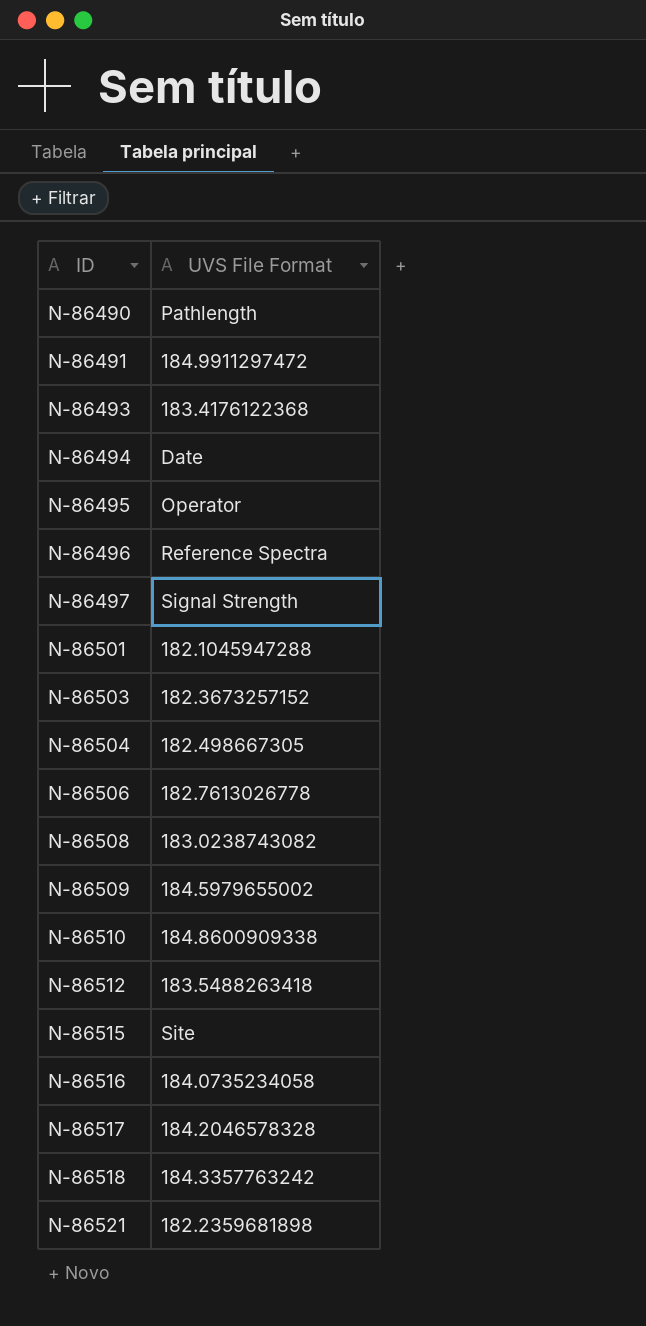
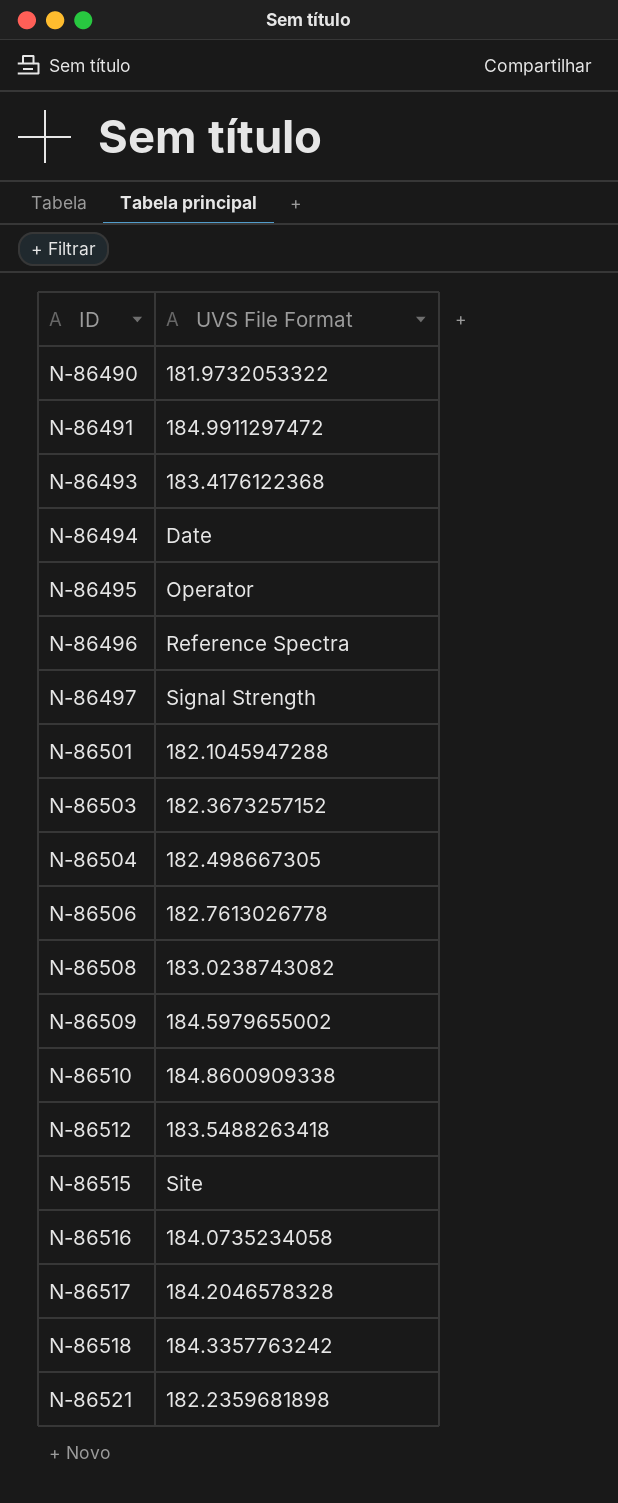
N-86490 | UVS File Format: Pathlength -> 181.9732053322

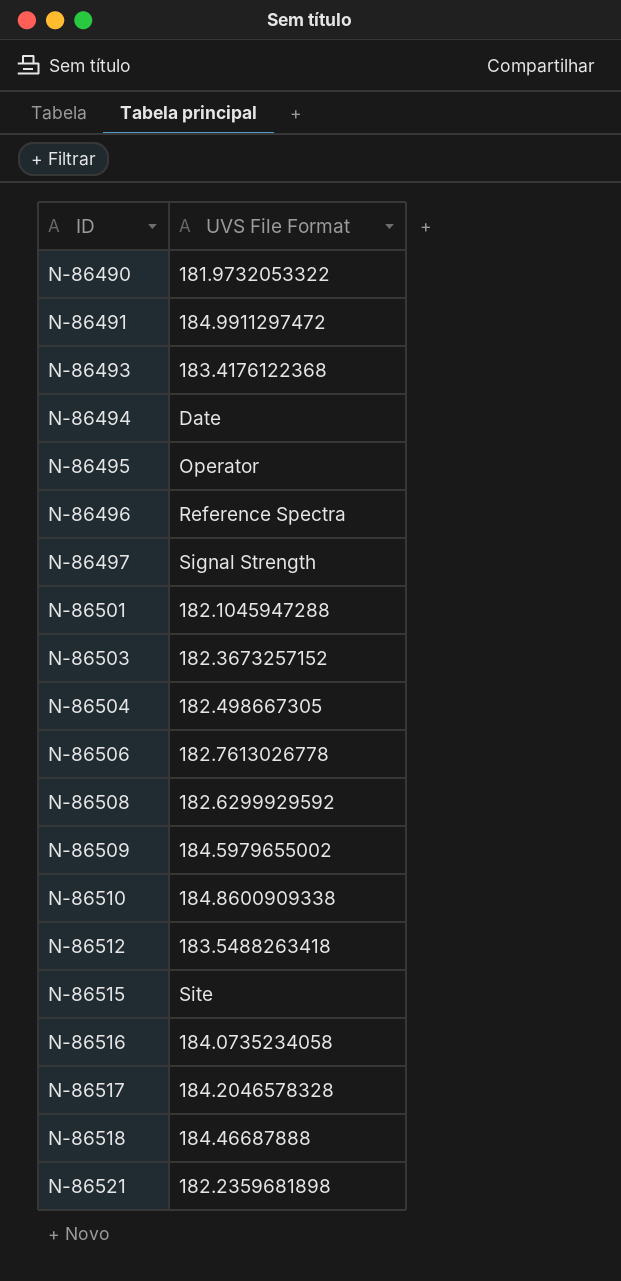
N-86508 | UVS File Format: 183.0238743082 -> 182.6299929592
N-86518 | UVS File Format: 184.3357763242 -> 184.46687888

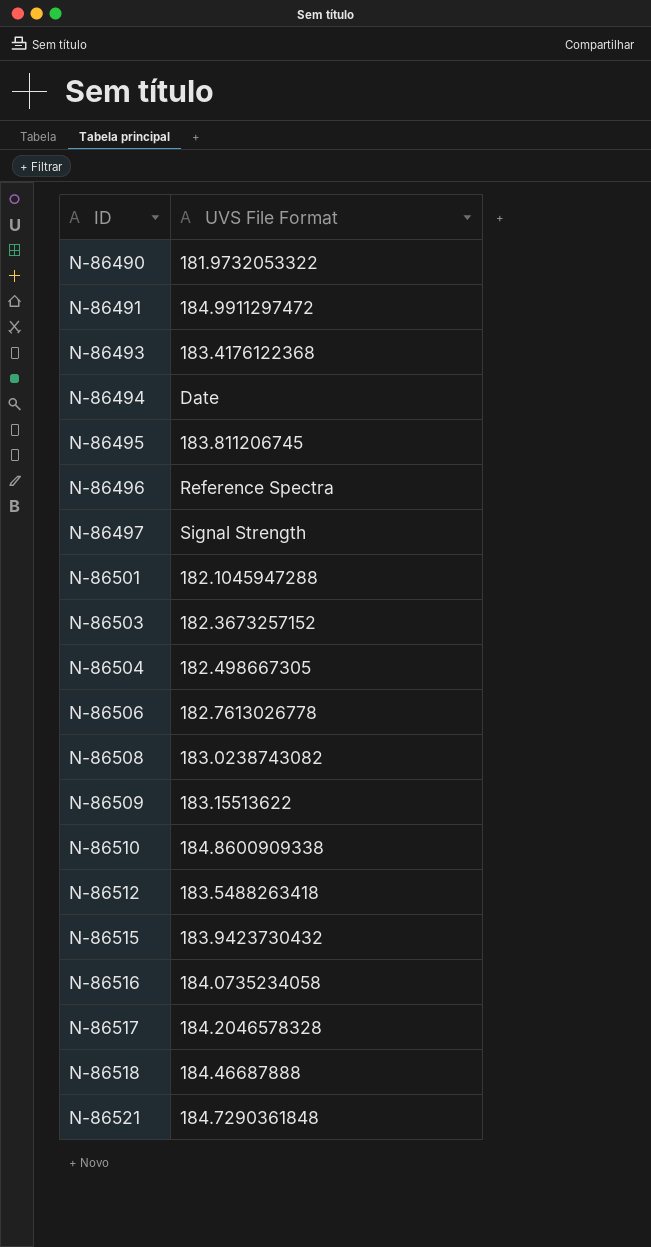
N-86495 | UVS File Format: Operator -> 183.811206745
N-86508 | UVS File Format: 182.6299929592 -> 183.0238743082
N-86509 | UVS File Format: 184.5979655002 -> 183.15513622
N-86515 | UVS File Format: Site -> 183.9423730432
N-86521 | UVS File Format: 182.2359681898 -> 184.7290361848

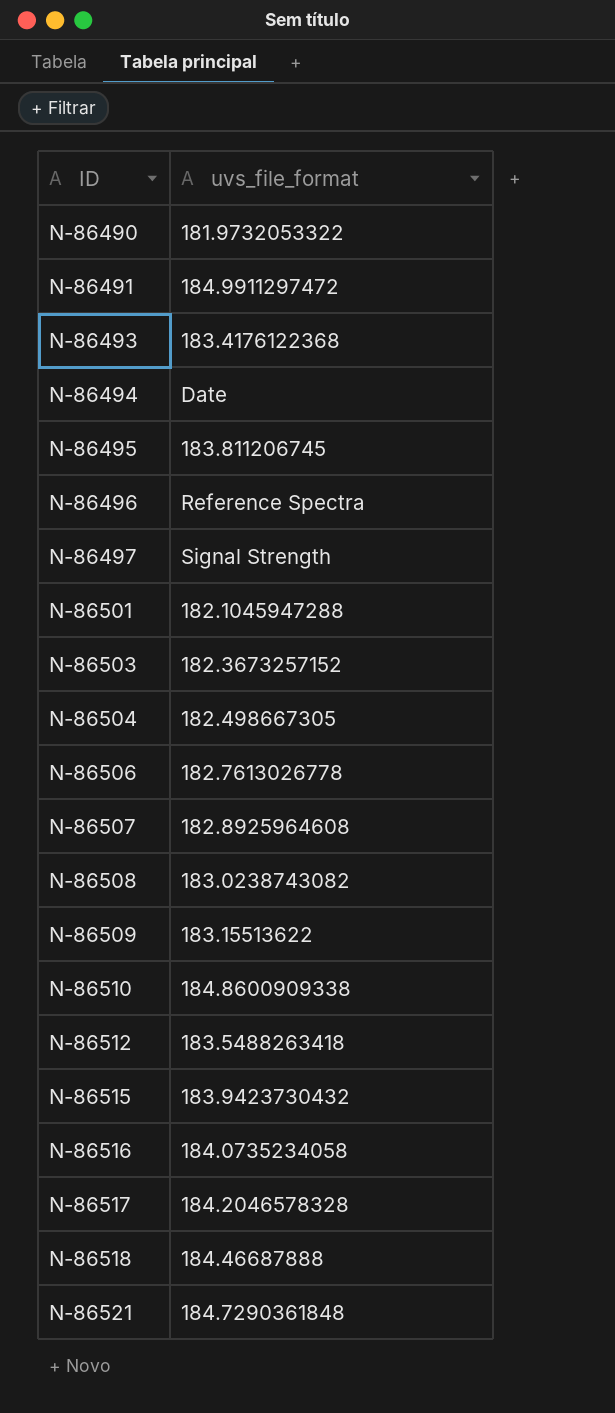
column name: UVS File Format -> uvs_file_format
row N-86507: none -> 182.8925964608

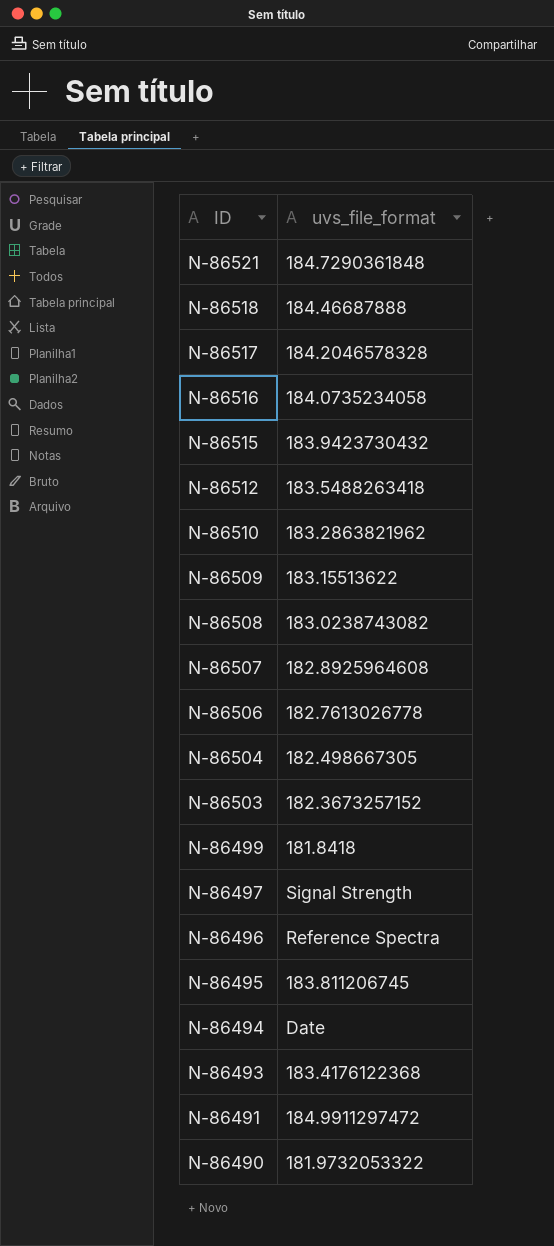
row order: ID ascending -> ID descending
row N-86501: 182.1045947288 -> none
N-86510 | uvs_file_format: 184.8600909338 -> 183.2863821962
row N-86499: none -> 181.8418

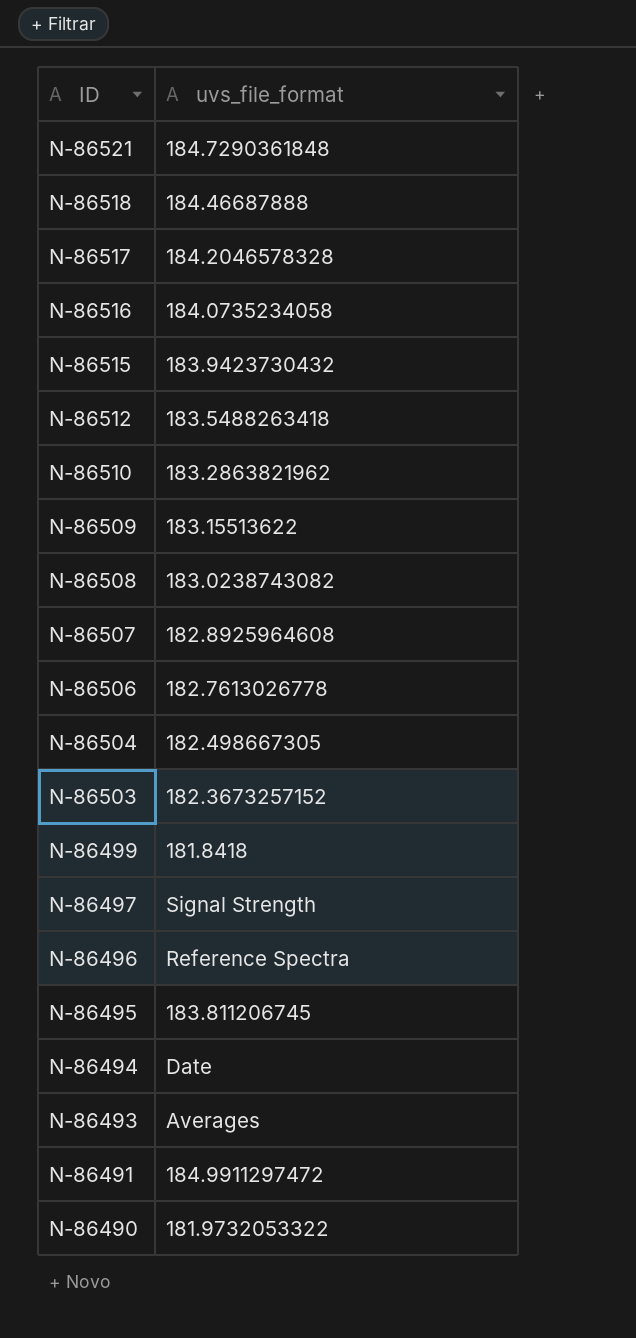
N-86493 | uvs_file_format: 183.4176122368 -> Averages

